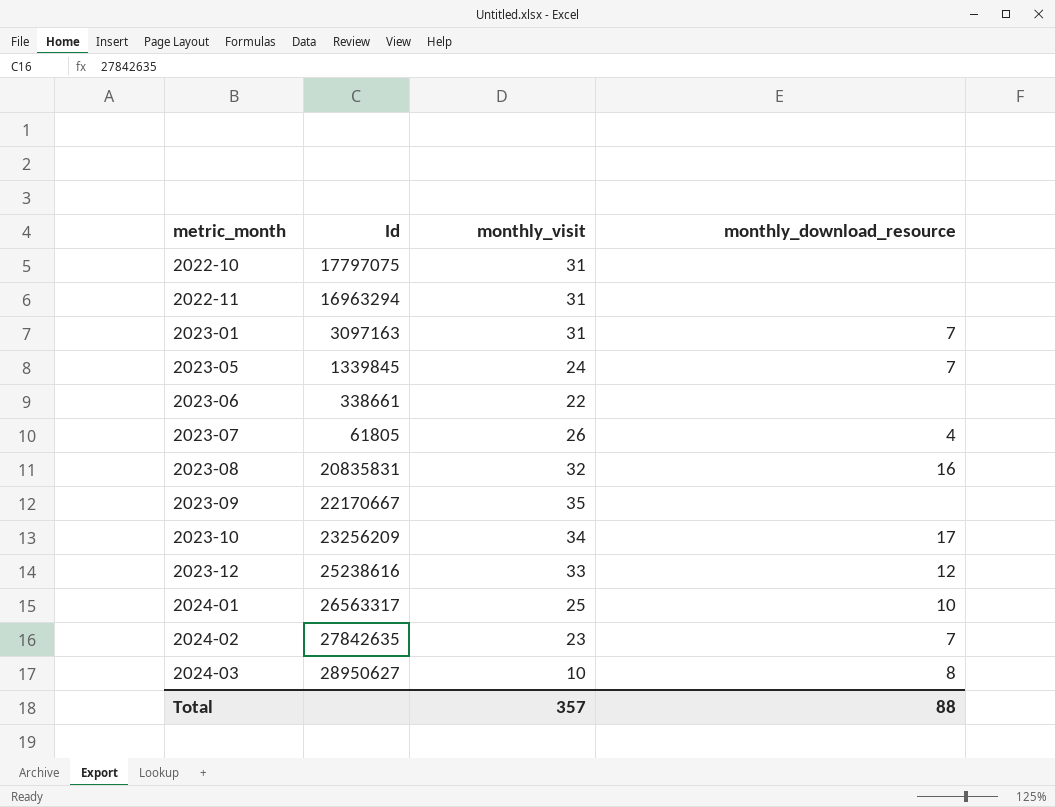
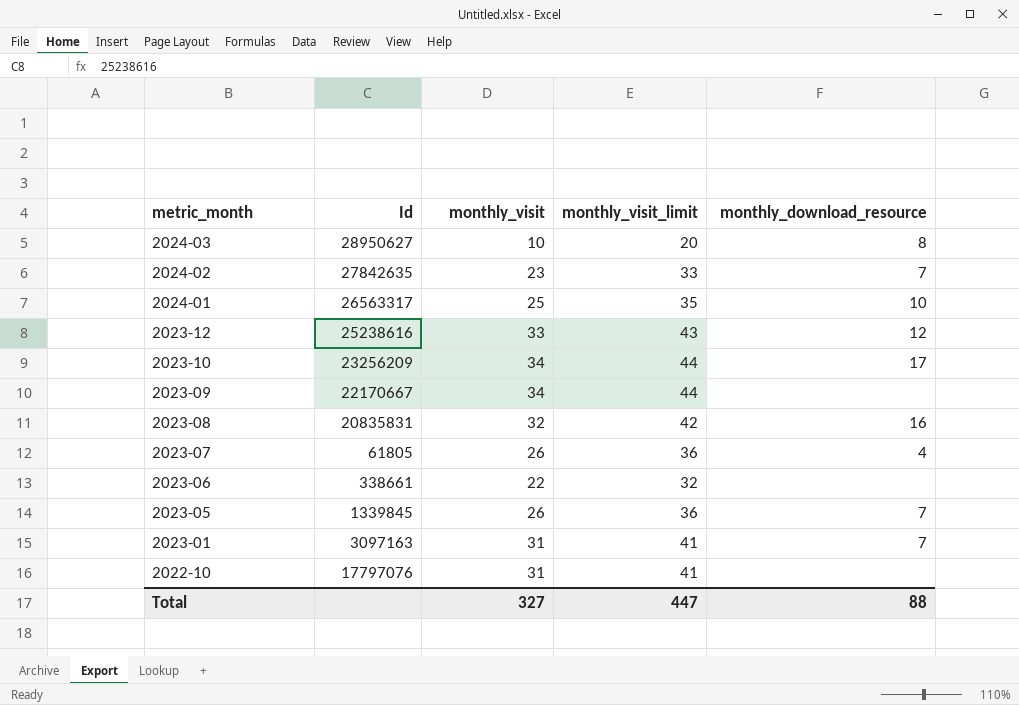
row order: metric_month ascending -> metric_month descending
column monthly_visit_limit | formula: none -> [monthly_visit] + 10
row 2022-11: 16963294 | 31 | none -> none
2023-09 | monthly_visit: 35 -> 34
2023-05 | monthly_visit: 24 -> 26
2022-10 | Id: 17797075 -> 17797076
Total | monthly_visit: 357 -> 327

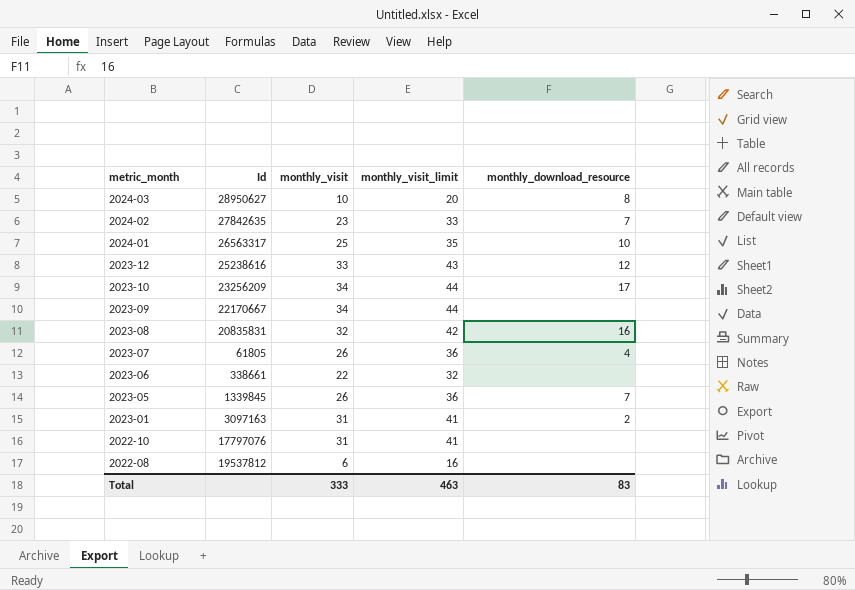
2023-01 | monthly_download_resource: 7 -> 2
row 2022-08: none -> 19537812 | 6 | 16 | none
Total | monthly_visit: 327 -> 333
Total | monthly_visit_limit: 447 -> 463
Total | monthly_download_resource: 88 -> 83

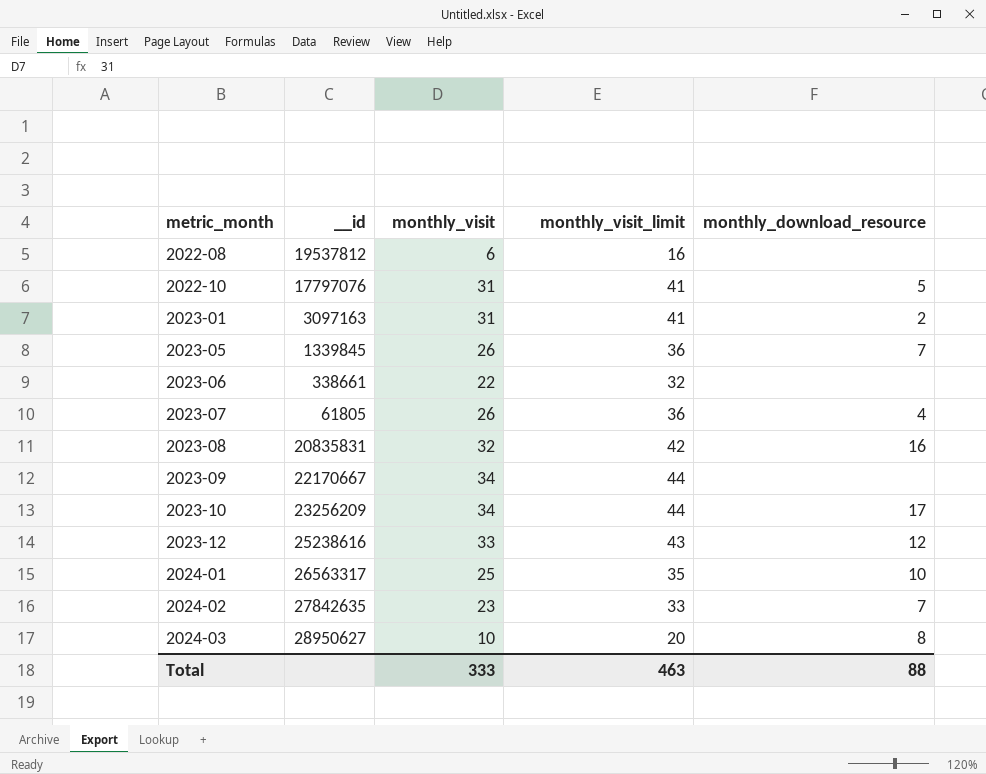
row order: metric_month descending -> metric_month ascending
column name: Id -> __id
2022-10 | monthly_download_resource: none -> 5
Total | monthly_download_resource: 83 -> 88

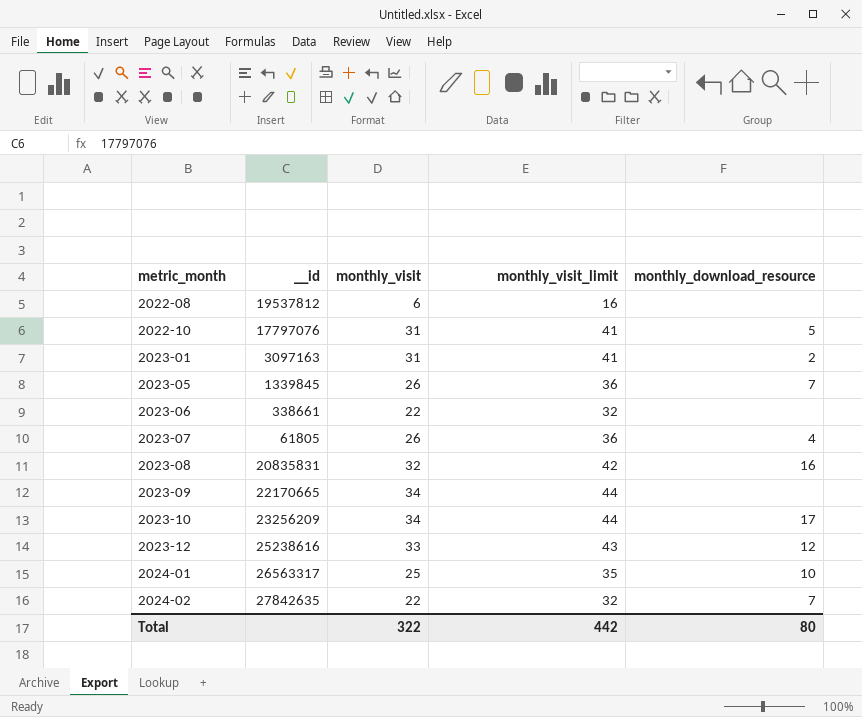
row 2024-03: 28950627 | 10 | 20 | 8 -> none
2023-09 | __id: 22170667 -> 22170665
2024-02 | monthly_visit: 23 -> 22
2024-02 | monthly_visit_limit: 33 -> 32
Total | monthly_visit: 333 -> 322
Total | monthly_visit_limit: 463 -> 442
Total | monthly_download_resource: 88 -> 80

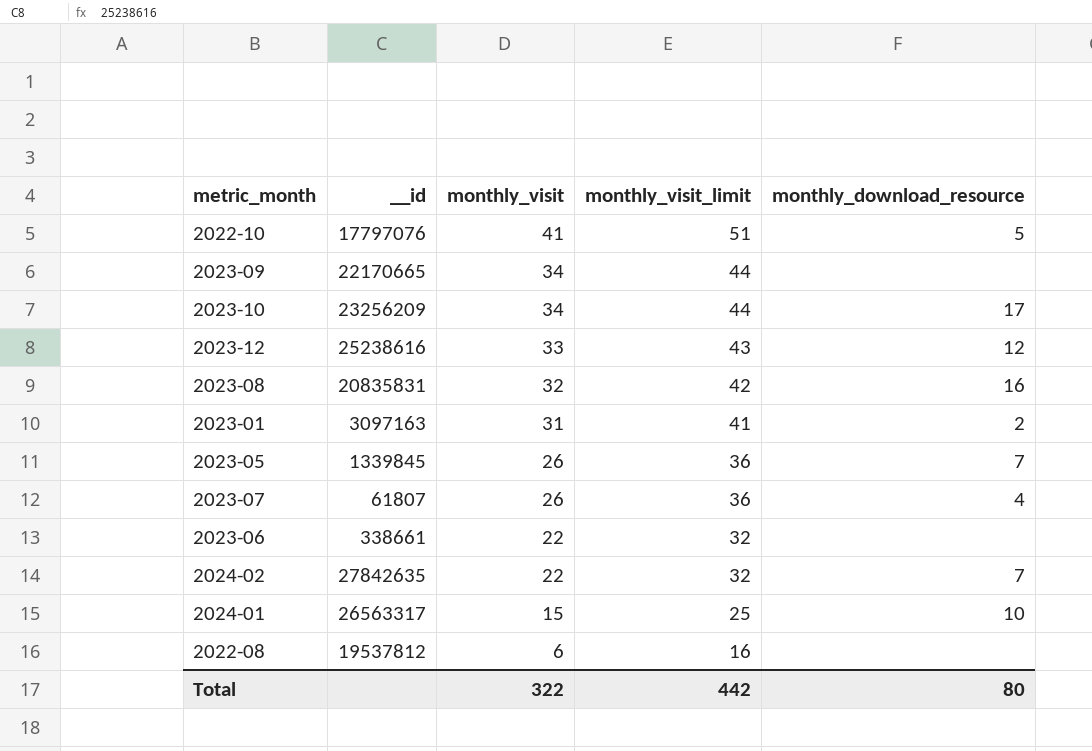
row order: metric_month ascending -> monthly_visit descending
2022-10 | monthly_visit: 31 -> 41
2022-10 | monthly_visit_limit: 41 -> 51
2023-07 | __id: 61805 -> 61807
2024-01 | monthly_visit: 25 -> 15
2024-01 | monthly_visit_limit: 35 -> 25

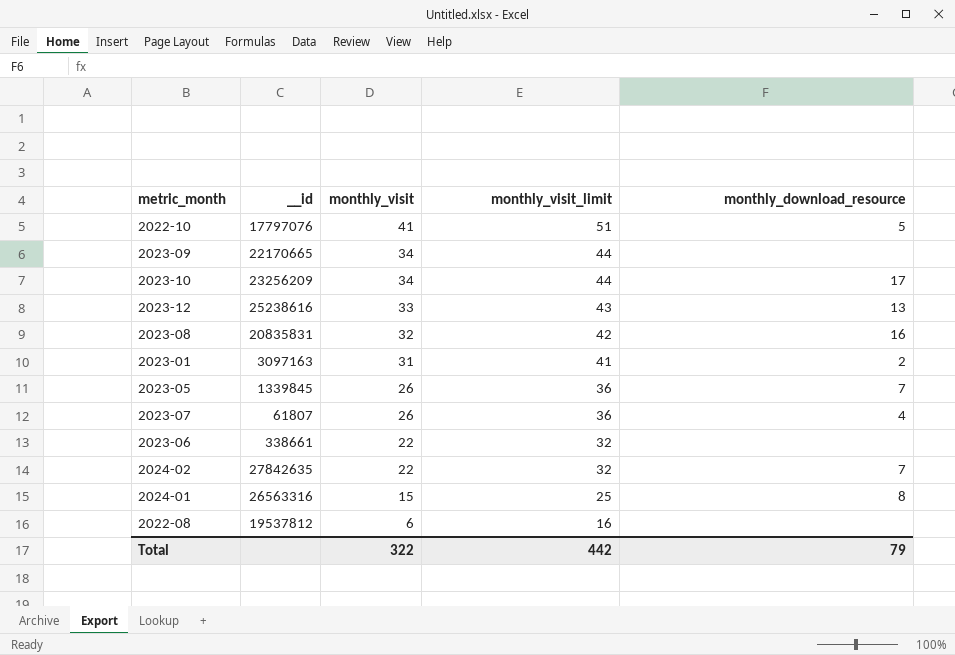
2023-12 | monthly_download_resource: 12 -> 13
2024-01 | __id: 26563317 -> 26563316
2024-01 | monthly_download_resource: 10 -> 8
Total | monthly_download_resource: 80 -> 79

